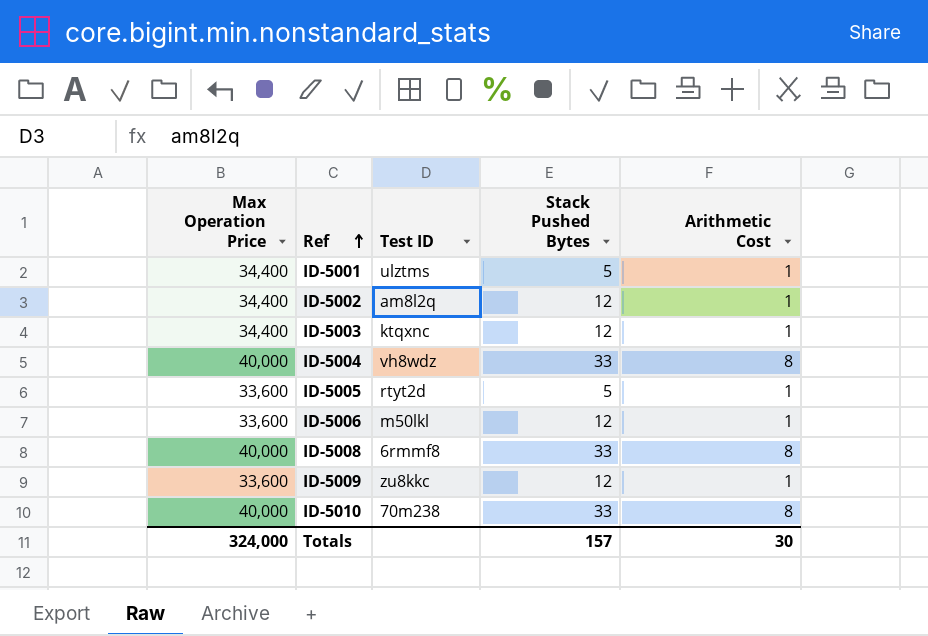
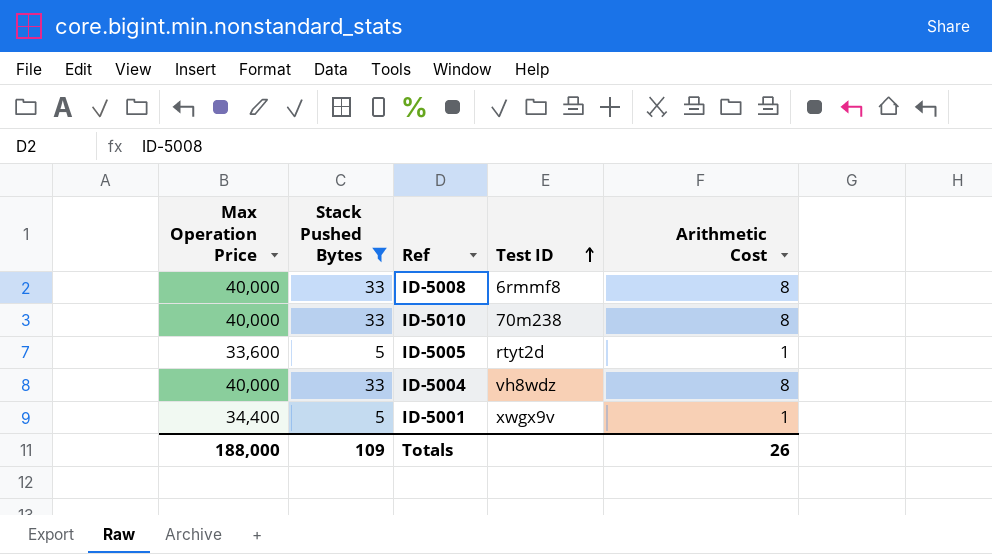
filter: none -> Stack Pushed Bytes != 12
row order: Ref ascending -> Test ID ascending
column Stack Pushed Bytes | position: 4 -> 2
ID-5001 | Test ID: ulztms -> xwgx9v
Totals | Max Operation Price: 324,000 -> 188,000
Totals | Stack Pushed Bytes: 157 -> 109
Totals | Arithmetic Cost: 30 -> 26

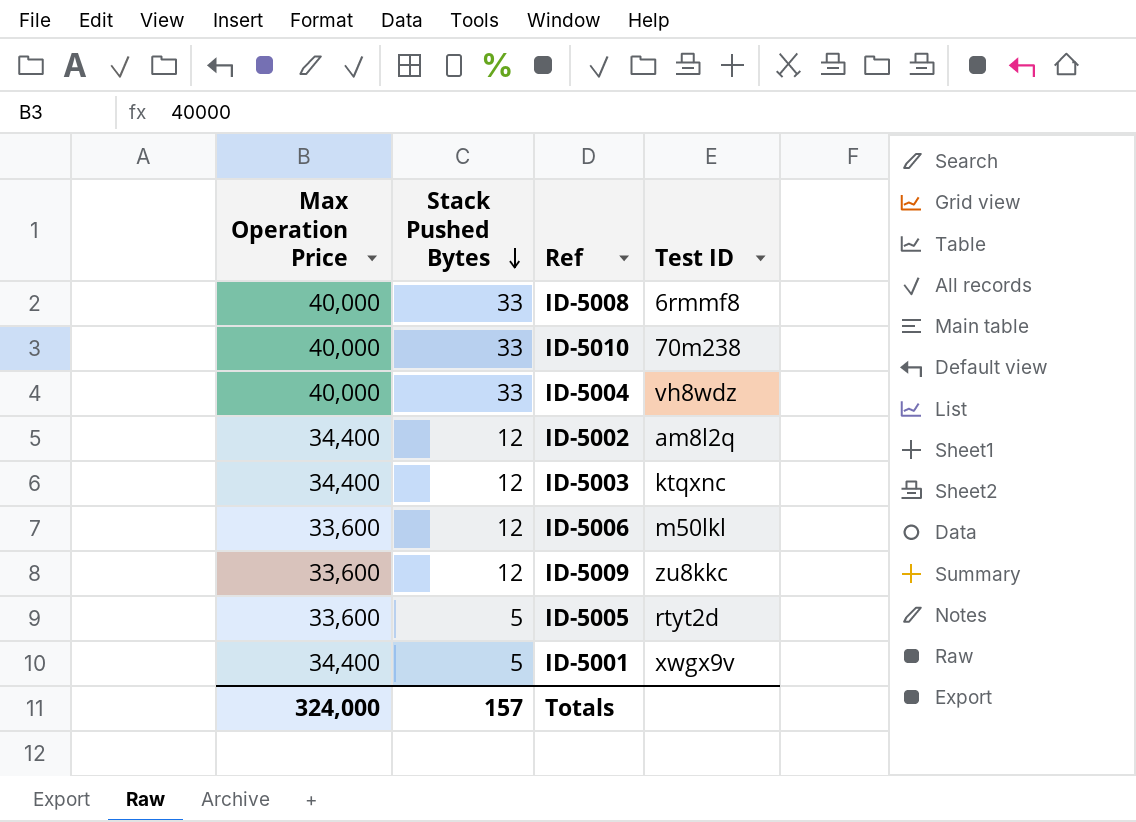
filter: Stack Pushed Bytes != 12 -> none
row order: Test ID ascending -> Stack Pushed Bytes descending
column Arithmetic Cost | position: 5 -> none
Totals | Max Operation Price: 188,000 -> 324,000
Totals | Stack Pushed Bytes: 109 -> 157

